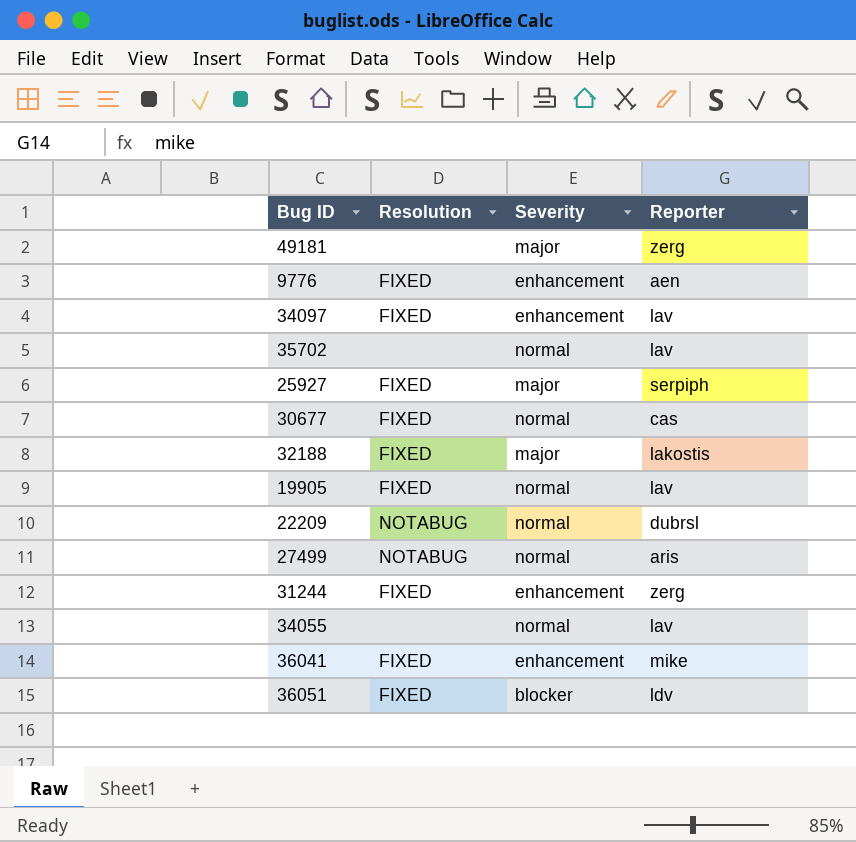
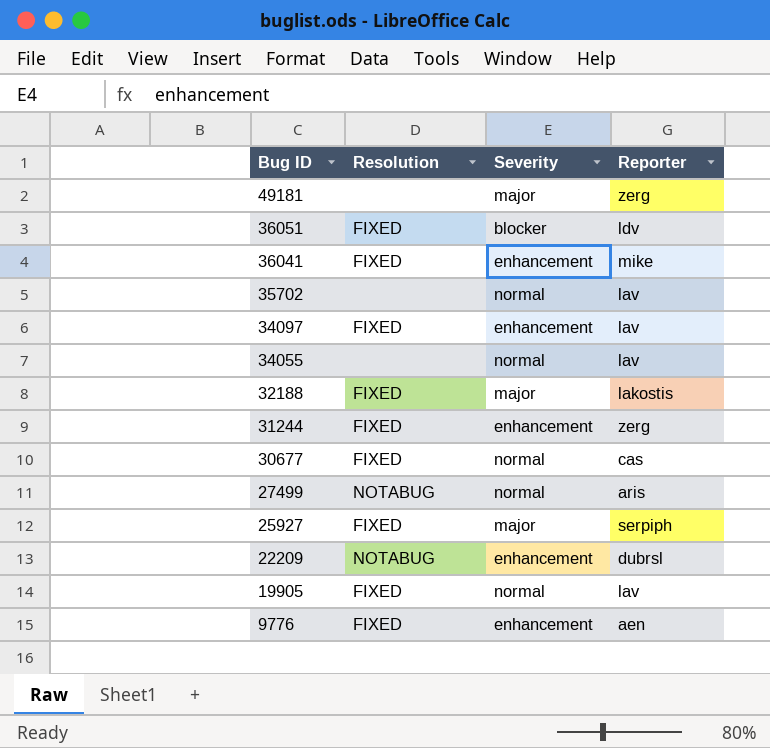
row order: none -> Bug ID descending
22209 | Severity: normal -> enhancement

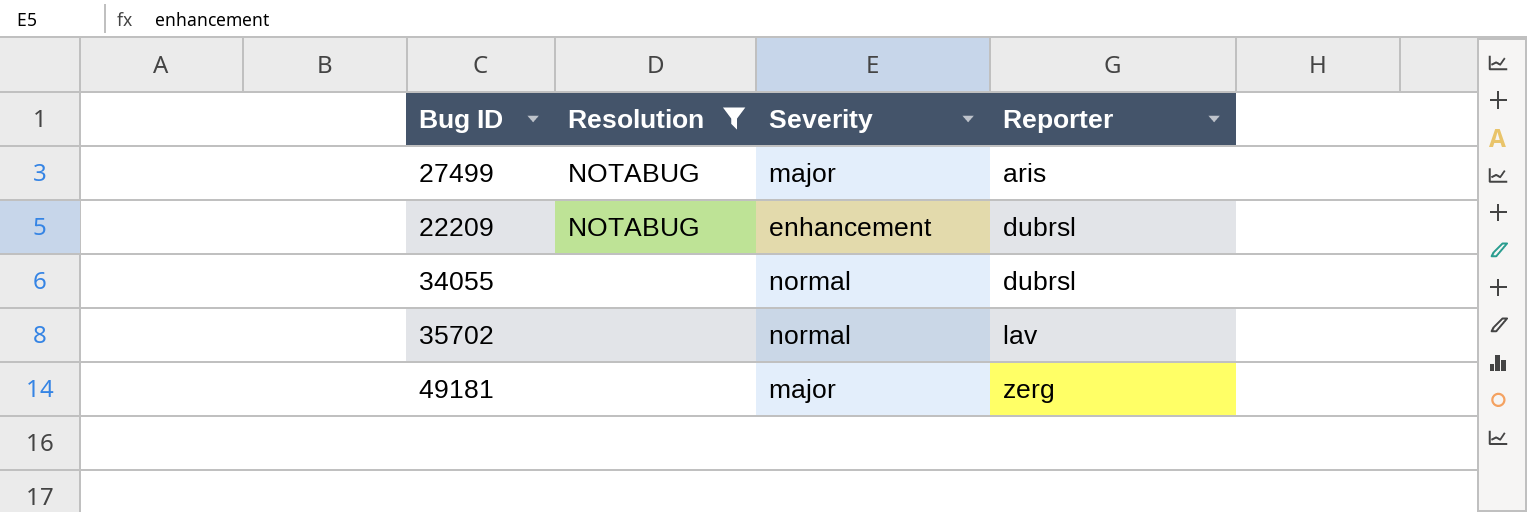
filter: none -> Resolution != FIXED
row order: Bug ID descending -> Reporter ascending
27499 | Severity: normal -> major
34055 | Reporter: lav -> dubrsl

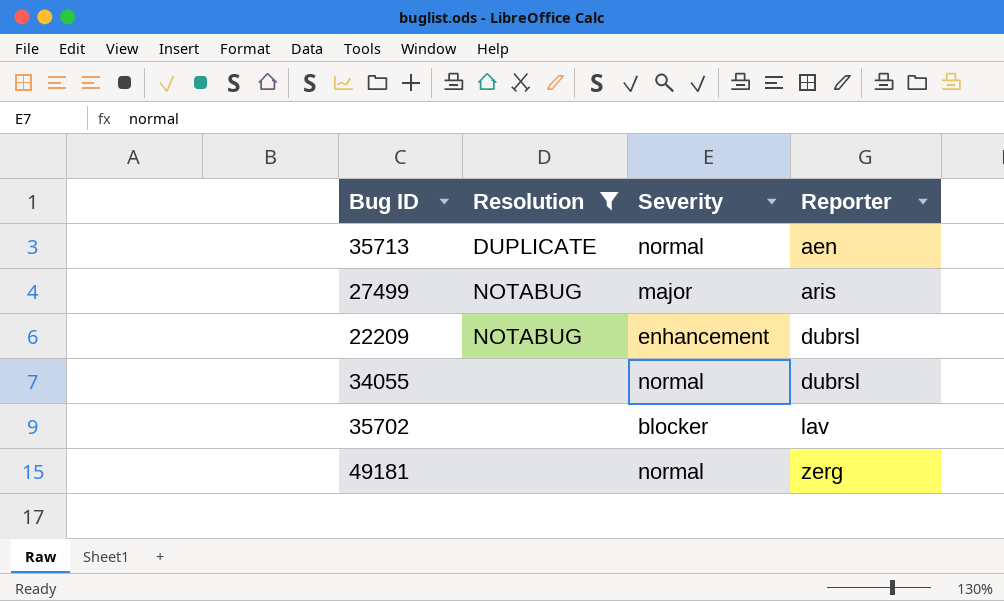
row 35713: none -> DUPLICATE | normal | aen
35702 | Severity: normal -> blocker
49181 | Severity: major -> normal

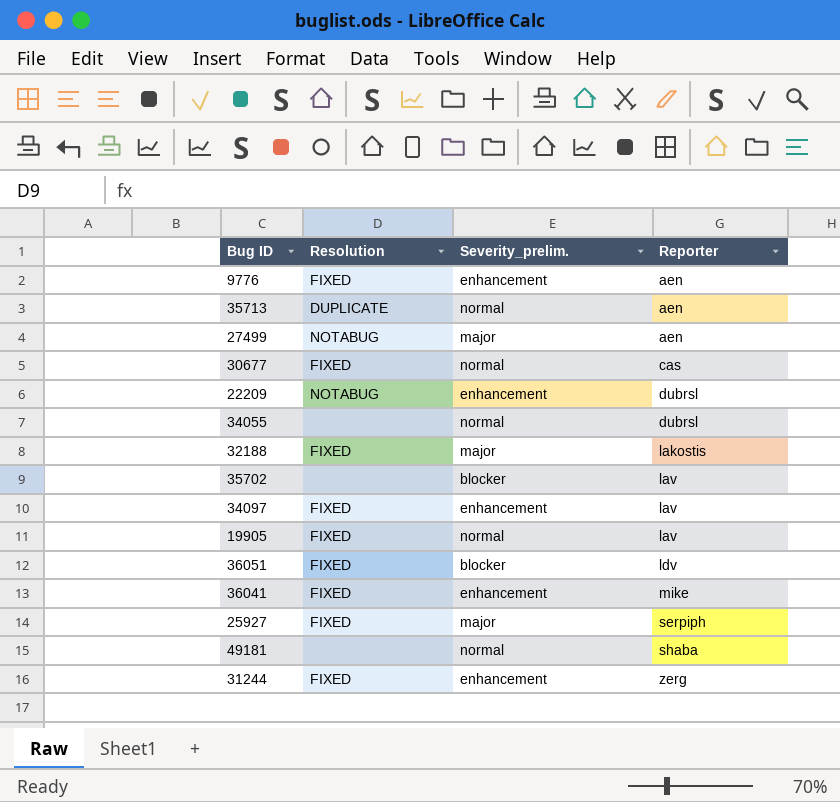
filter: Resolution != FIXED -> none
column name: Severity -> Severity_prelim.
27499 | Reporter: aris -> aen
49181 | Reporter: zerg -> shaba

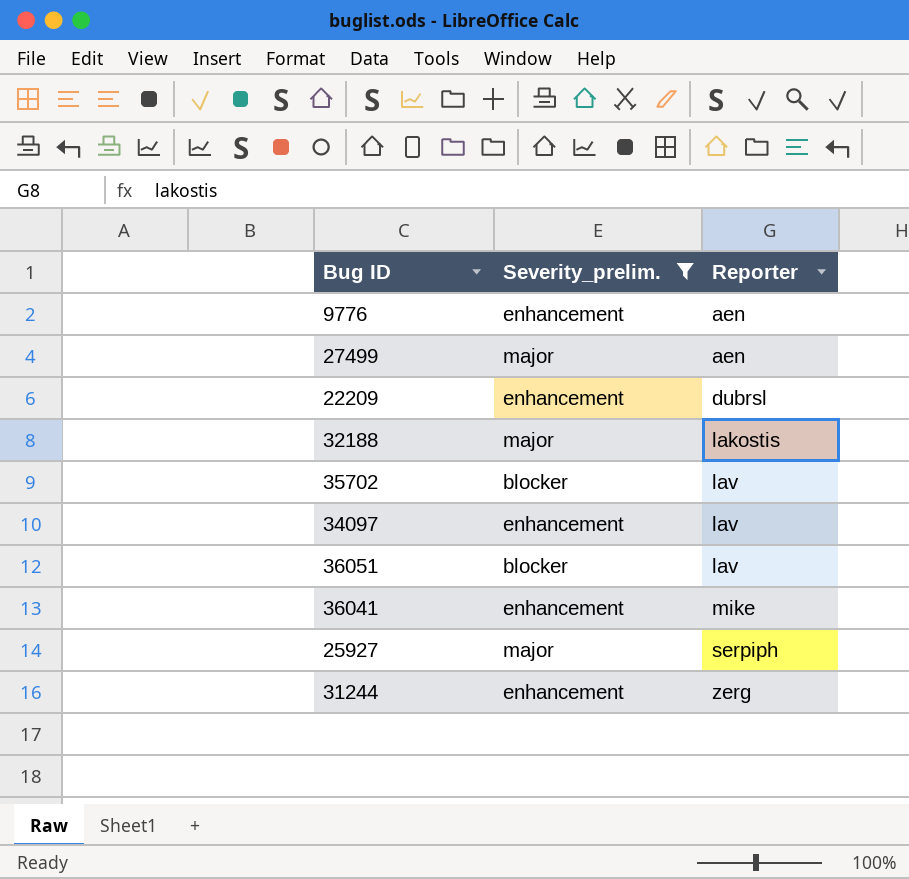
filter: none -> Severity_prelim. != normal
column Resolution | position: 2 -> none
36051 | Reporter: ldv -> lav

